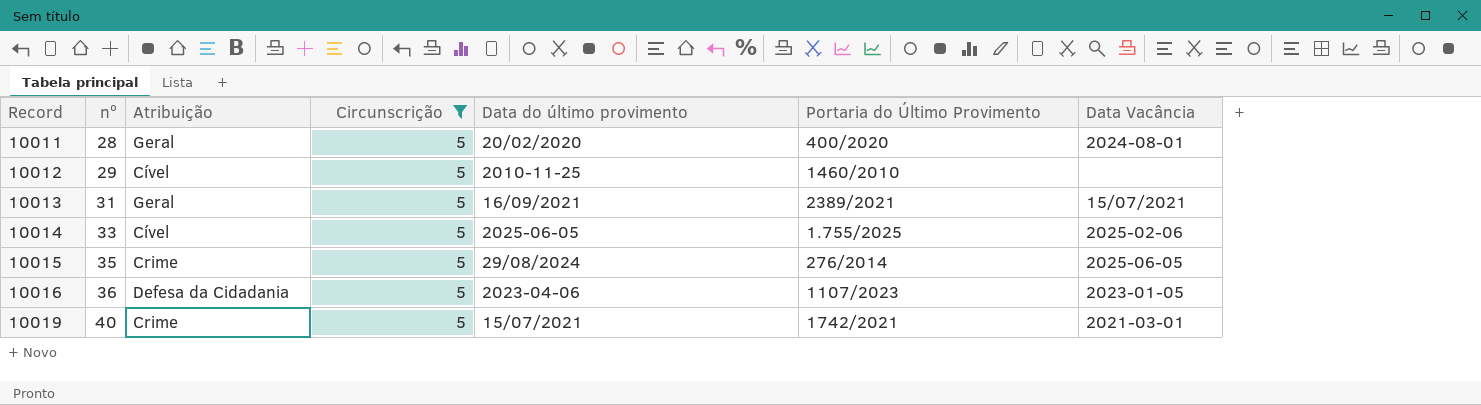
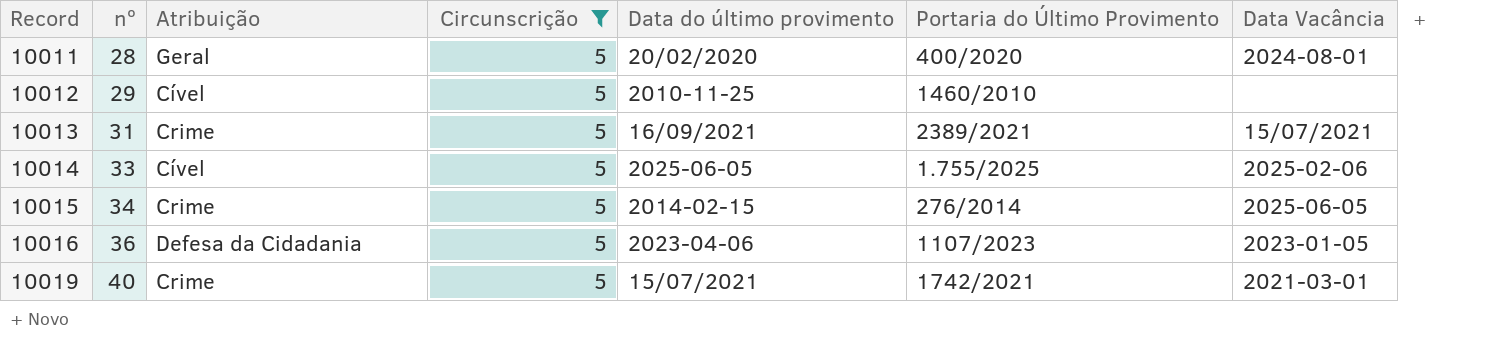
10013 | Atribuição: Geral -> Crime
10015 | nº: 35 -> 34
10015 | Data do último provimento: 29/08/2024 -> 2014-02-15

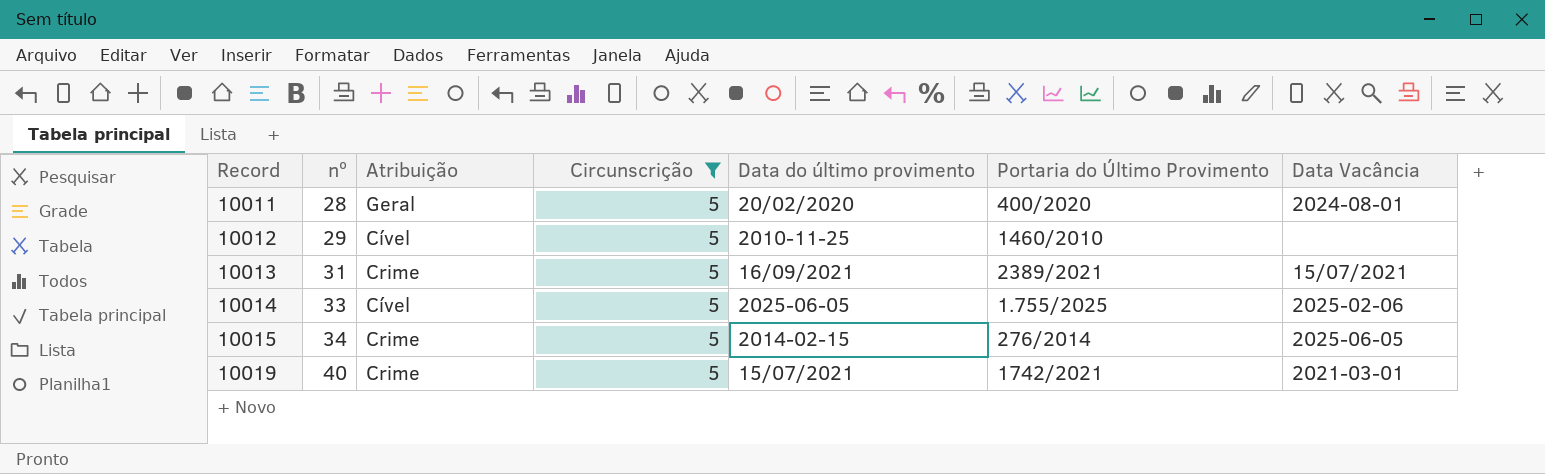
row 10016: 36 | Defesa da Cidadania | 5 | 2023-04-06 | 1107/2023 | 2023-01-05 -> none

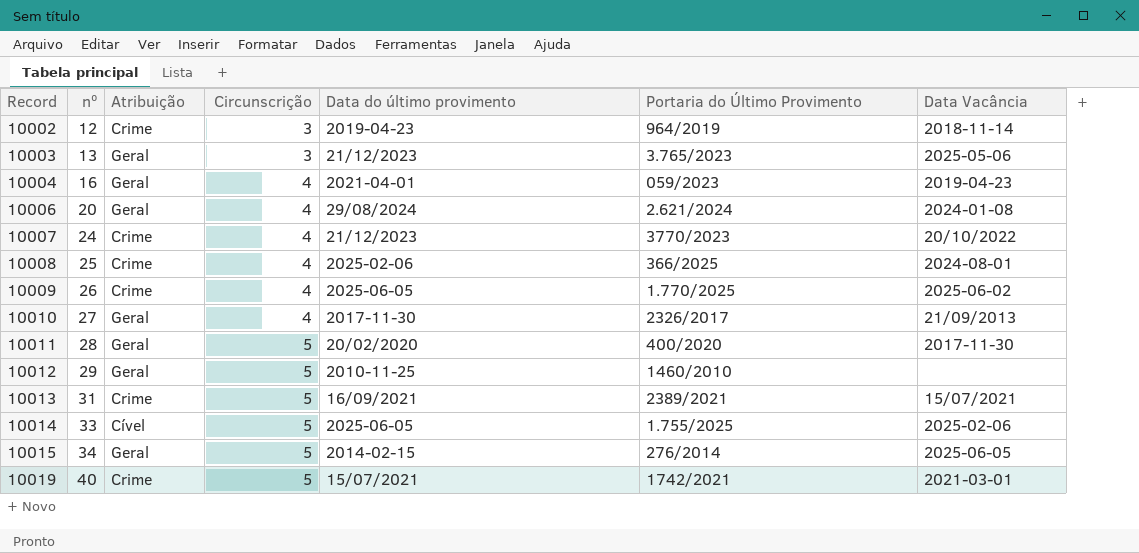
filter: Circunscrição = 5 -> none
10011 | Data Vacância: 2024-08-01 -> 2017-11-30
10012 | Atribuição: Cível -> Geral
10015 | Atribuição: Crime -> Geral

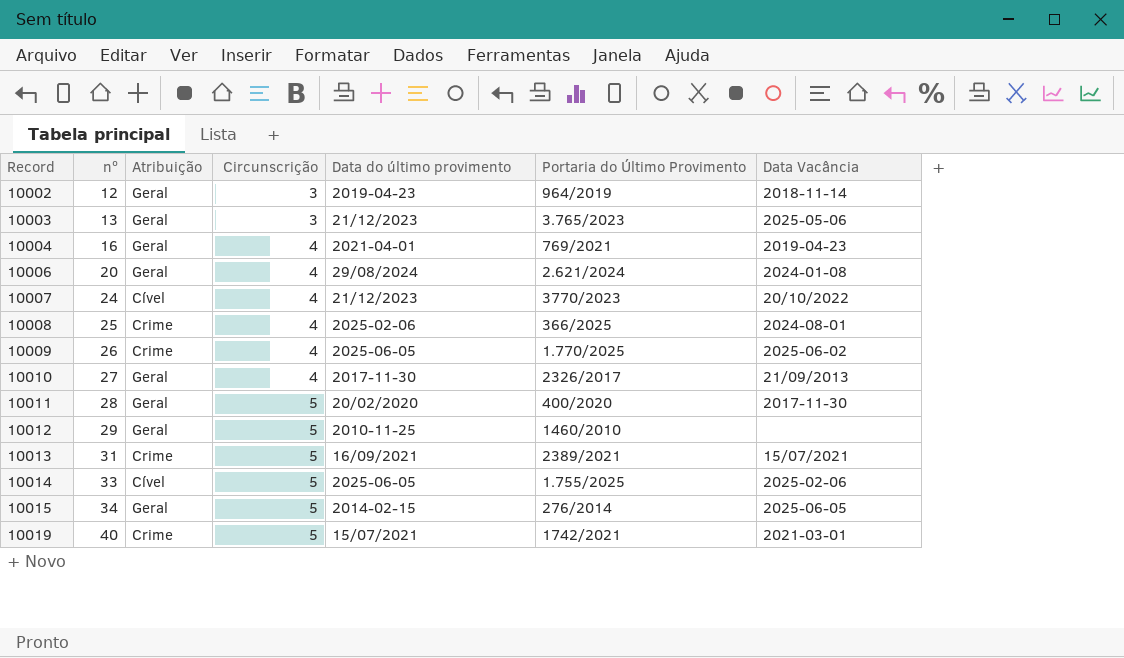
10002 | Atribuição: Crime -> Geral
10004 | Portaria do Último Provimento: 059/2023 -> 769/2021
10007 | Atribuição: Crime -> Cível

